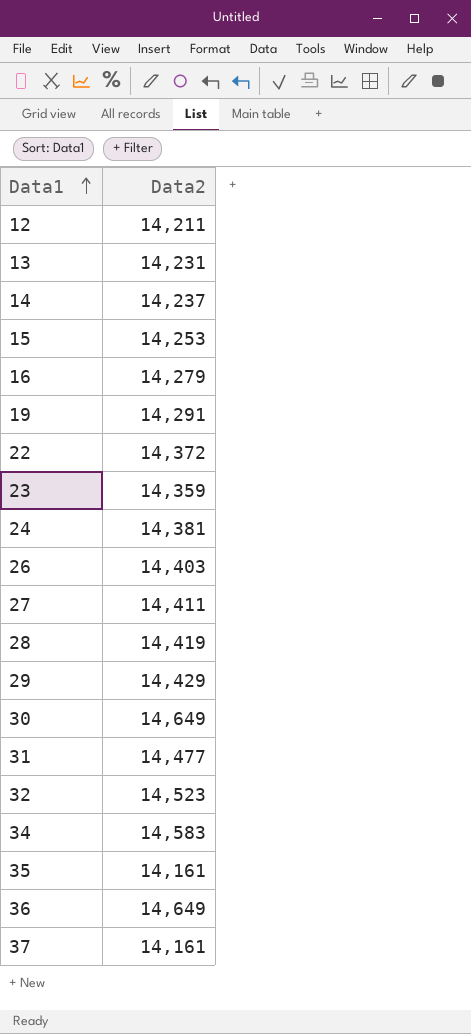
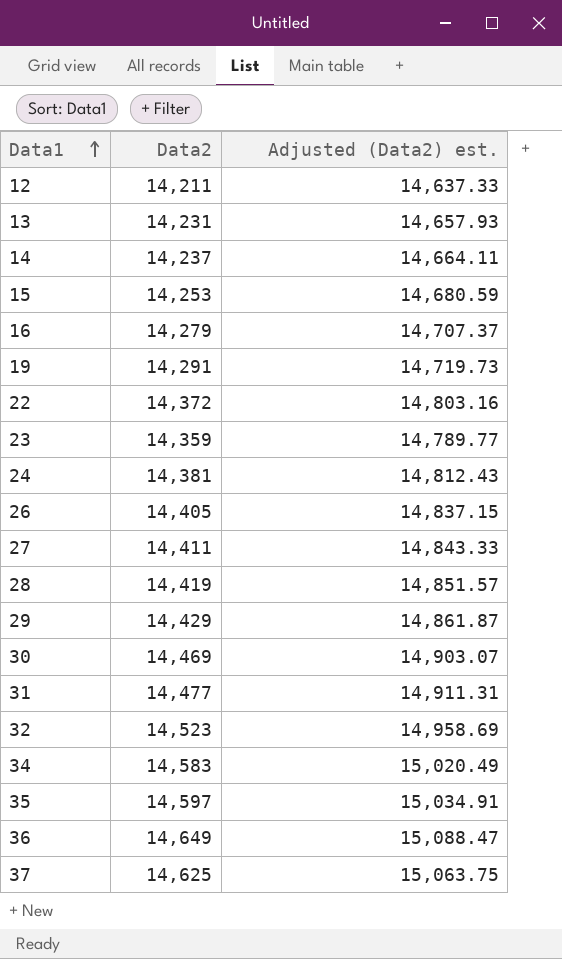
column Adjusted (Data2) est. | formula: none -> [Data2] * 1.03
26 | Data2: 14,403 -> 14,405
30 | Data2: 14,649 -> 14,469
35 | Data2: 14,161 -> 14,597
37 | Data2: 14,161 -> 14,625

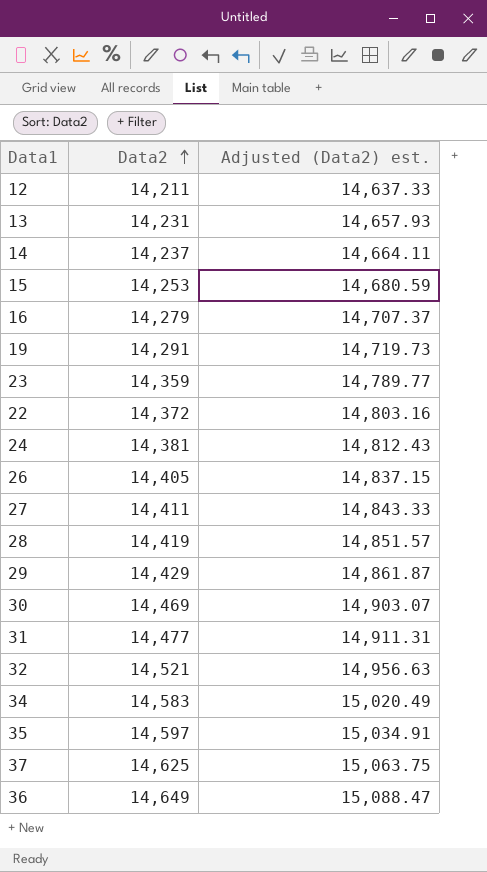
row order: Data1 ascending -> Data2 ascending
32 | Data2: 14,523 -> 14,521
32 | Adjusted (Data2) est.: 14,958.69 -> 14,956.63

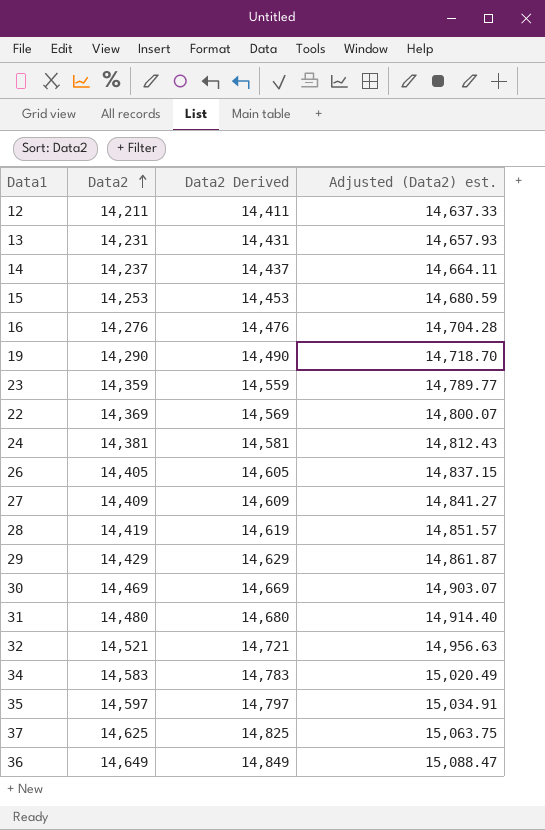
column Data2 Derived | formula: none -> [Data2] + 200
16 | Data2: 14,279 -> 14,276
16 | Adjusted (Data2) est.: 14,707.37 -> 14,704.28
19 | Data2: 14,291 -> 14,290
19 | Adjusted (Data2) est.: 14,719.73 -> 14,718.70
22 | Data2: 14,372 -> 14,369
22 | Adjusted (Data2) est.: 14,803.16 -> 14,800.07
27 | Data2: 14,411 -> 14,409
27 | Adjusted (Data2) est.: 14,843.33 -> 14,841.27
31 | Data2: 14,477 -> 14,480
31 | Adjusted (Data2) est.: 14,911.31 -> 14,914.40

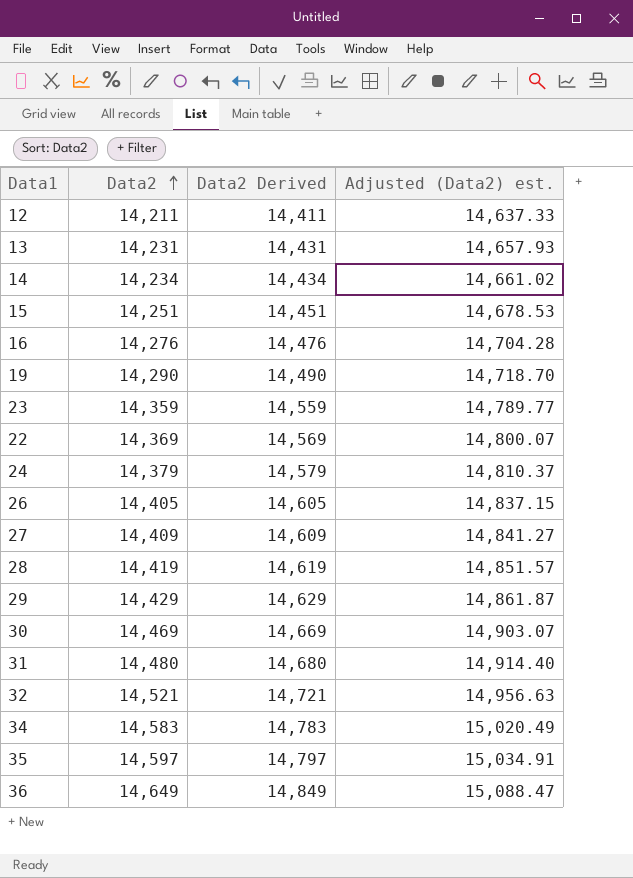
row 37: 14,625 | 14,825 | 15,063.75 -> none
14 | Data2: 14,237 -> 14,234
14 | Data2 Derived: 14,437 -> 14,434
14 | Adjusted (Data2) est.: 14,664.11 -> 14,661.02
15 | Data2: 14,253 -> 14,251
15 | Data2 Derived: 14,453 -> 14,451
15 | Adjusted (Data2) est.: 14,680.59 -> 14,678.53
24 | Data2: 14,381 -> 14,379
24 | Data2 Derived: 14,581 -> 14,579
24 | Adjusted (Data2) est.: 14,812.43 -> 14,810.37

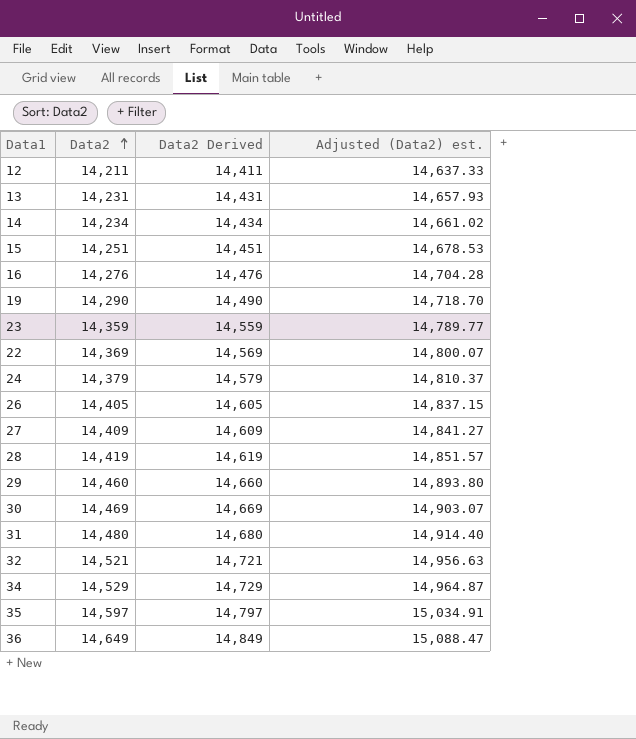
29 | Data2: 14,429 -> 14,460
29 | Data2 Derived: 14,629 -> 14,660
29 | Adjusted (Data2) est.: 14,861.87 -> 14,893.80
34 | Data2: 14,583 -> 14,529
34 | Data2 Derived: 14,783 -> 14,729
34 | Adjusted (Data2) est.: 15,020.49 -> 14,964.87

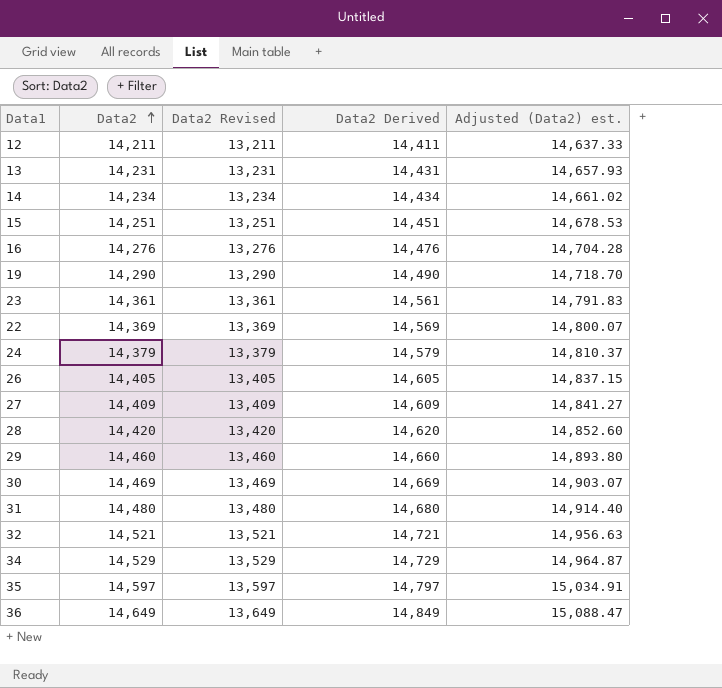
column Data2 Revised | formula: none -> [Data2] - 1000
23 | Data2: 14,359 -> 14,361
23 | Data2 Derived: 14,559 -> 14,561
23 | Adjusted (Data2) est.: 14,789.77 -> 14,791.83
28 | Data2: 14,419 -> 14,420
28 | Data2 Derived: 14,619 -> 14,620
28 | Adjusted (Data2) est.: 14,851.57 -> 14,852.60

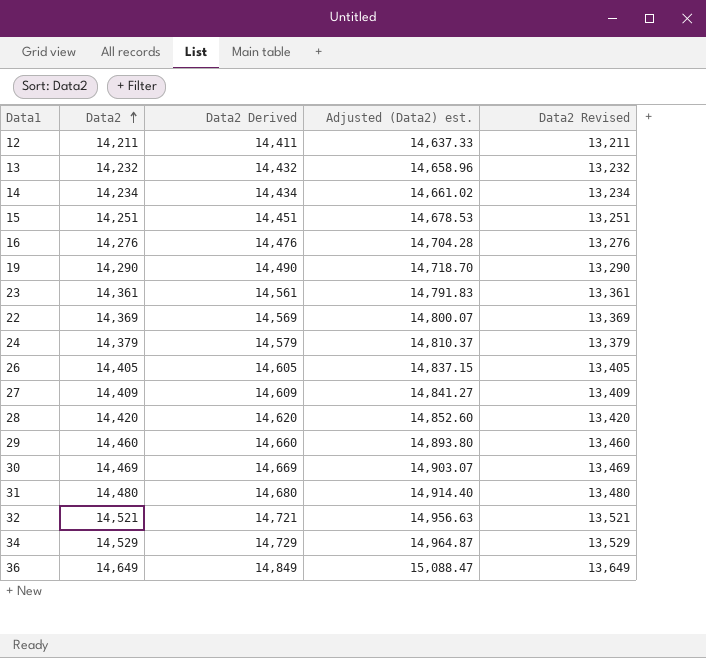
column Data2 Revised | position: 3 -> 5
row 35: 14,597 | 13,597 | 14,797 | 15,034.91 -> none
13 | Data2: 14,231 -> 14,232
13 | Data2 Derived: 14,431 -> 14,432
13 | Adjusted (Data2) est.: 14,657.93 -> 14,658.96
13 | Data2 Revised: 13,231 -> 13,232

